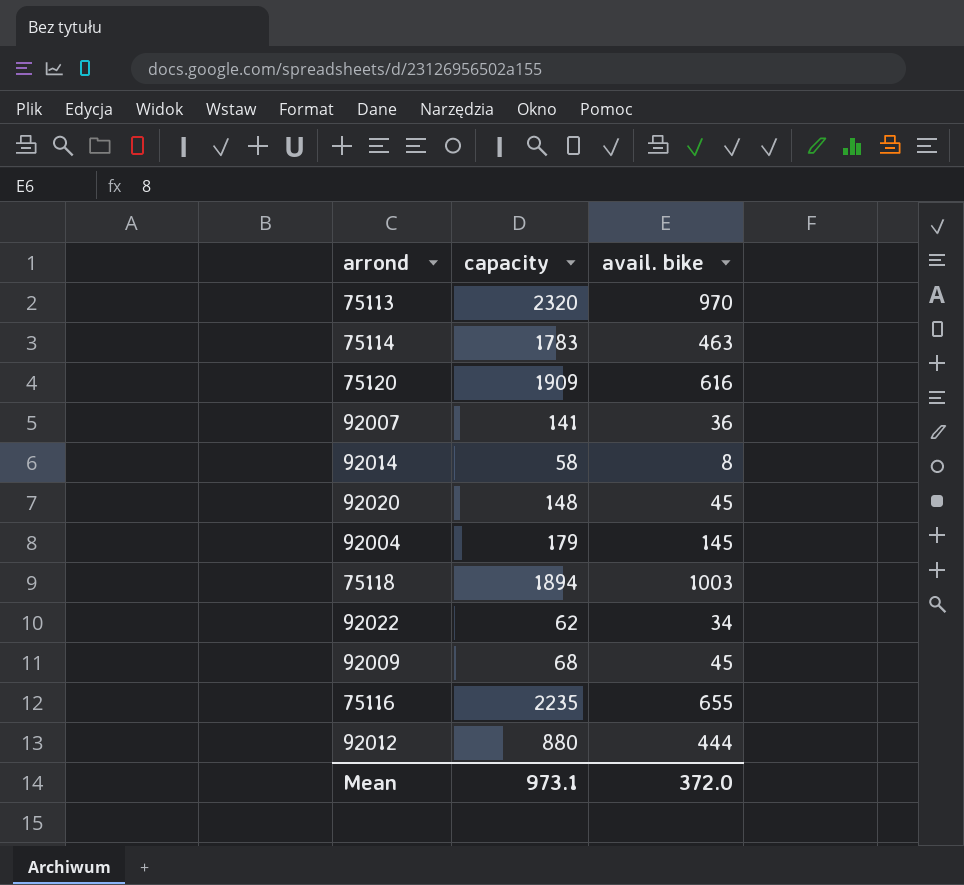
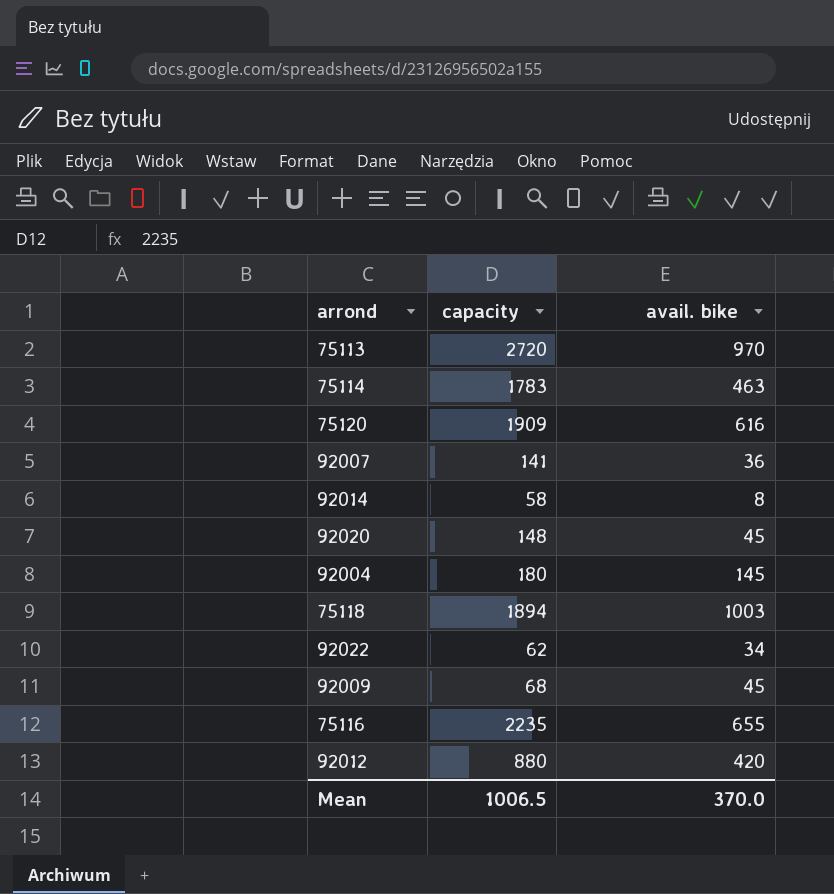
75113 | capacity: 2320 -> 2720
92004 | capacity: 179 -> 180
92012 | avail. bike: 444 -> 420
Mean | capacity: 973.1 -> 1006.5
Mean | avail. bike: 372.0 -> 370.0

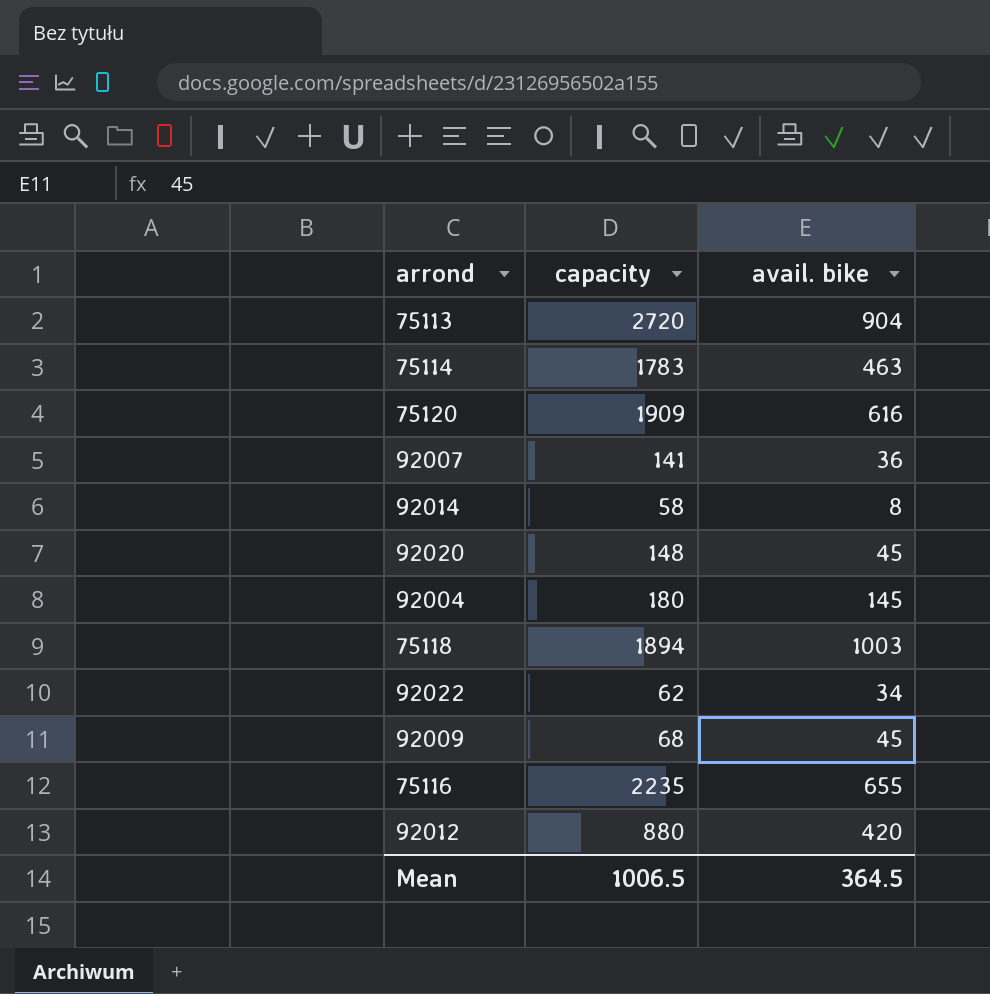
75113 | avail. bike: 970 -> 904
Mean | avail. bike: 370.0 -> 364.5

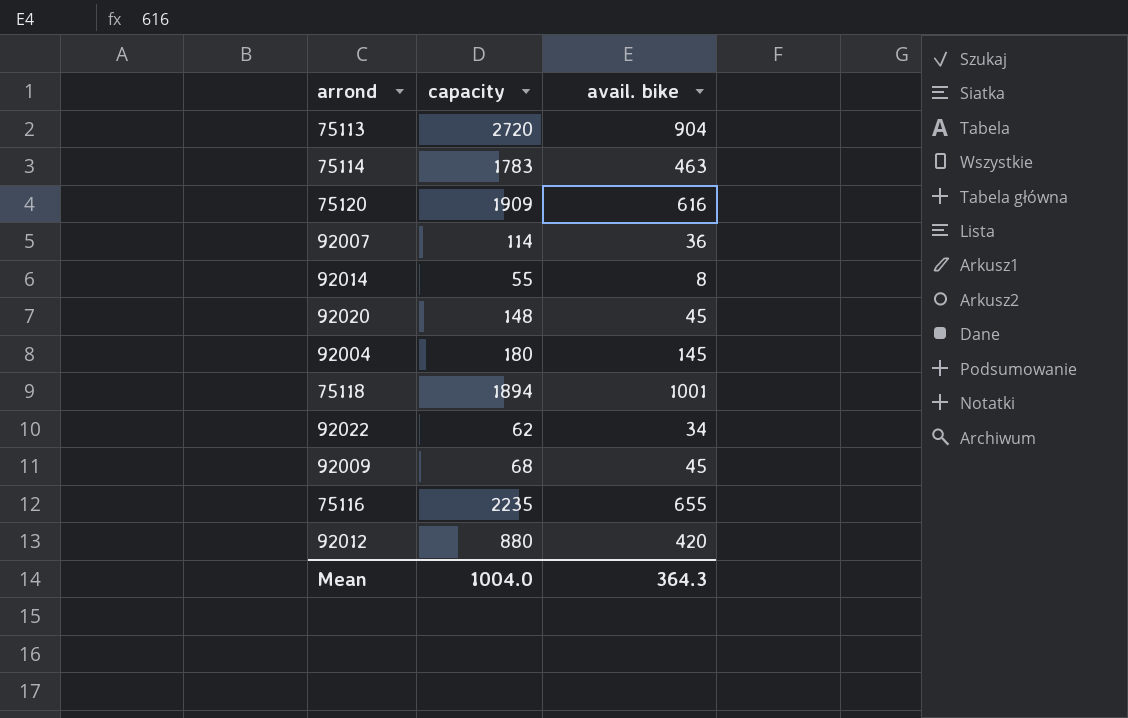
92007 | capacity: 141 -> 114
92014 | capacity: 58 -> 55
75118 | avail. bike: 1003 -> 1001
Mean | capacity: 1006.5 -> 1004.0
Mean | avail. bike: 364.5 -> 364.3

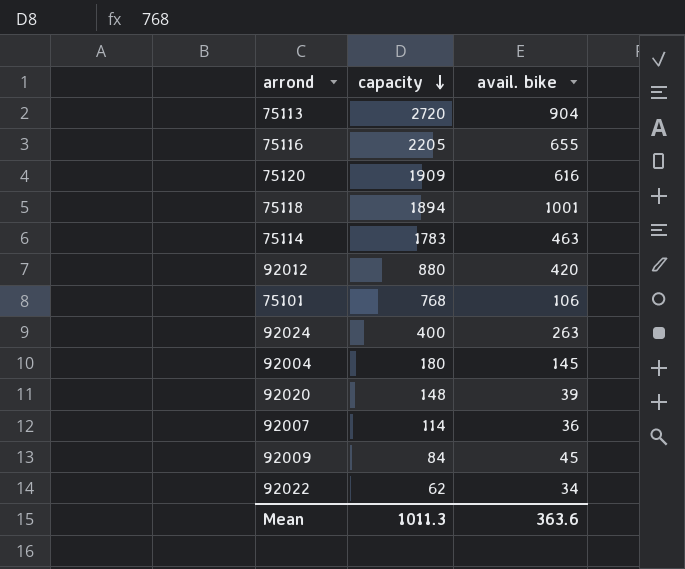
row order: none -> capacity descending
row 92014: 55 | 8 -> none
75116 | capacity: 2235 -> 2205
row 75101: none -> 768 | 106
row 92024: none -> 400 | 263
92020 | avail. bike: 45 -> 39
92009 | capacity: 68 -> 84
Mean | capacity: 1004.0 -> 1011.3
Mean | avail. bike: 364.3 -> 363.6

